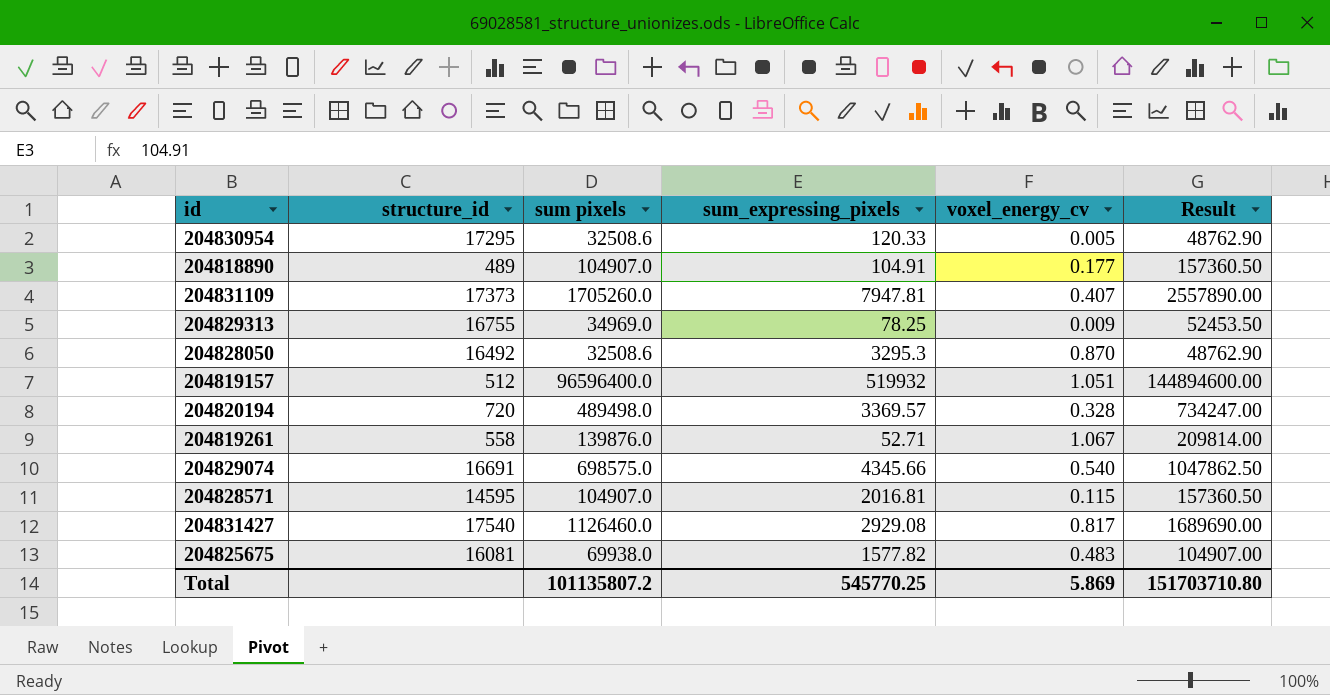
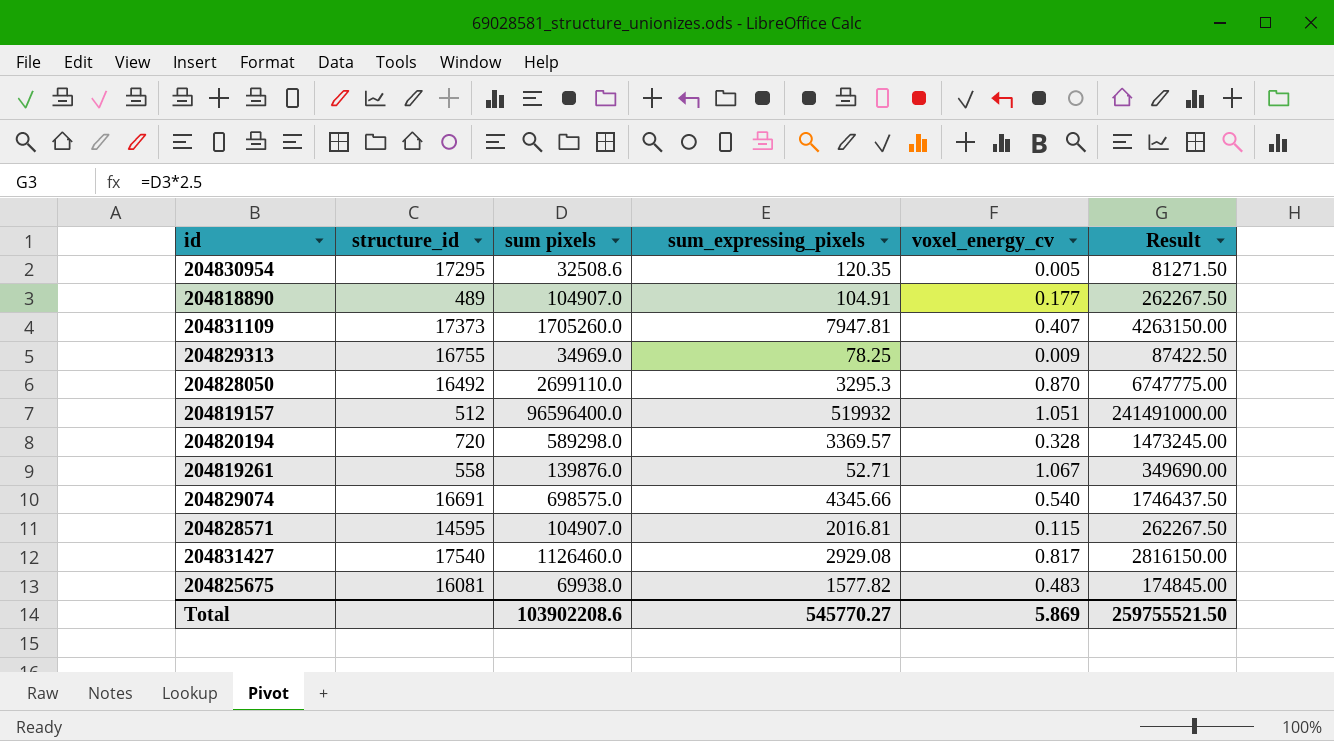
column Result | formula: [sum pixels] * 1.5 -> [sum pixels] * 2.5
204830954 | sum_expressing_pixels: 120.33 -> 120.35
204828050 | sum pixels: 32508.6 -> 2699110.0
204820194 | sum pixels: 489498.0 -> 589298.0
Total | sum pixels: 101135807.2 -> 103902208.6
Total | sum_expressing_pixels: 545770.25 -> 545770.27
Total | Result: 151703710.80 -> 259755521.50

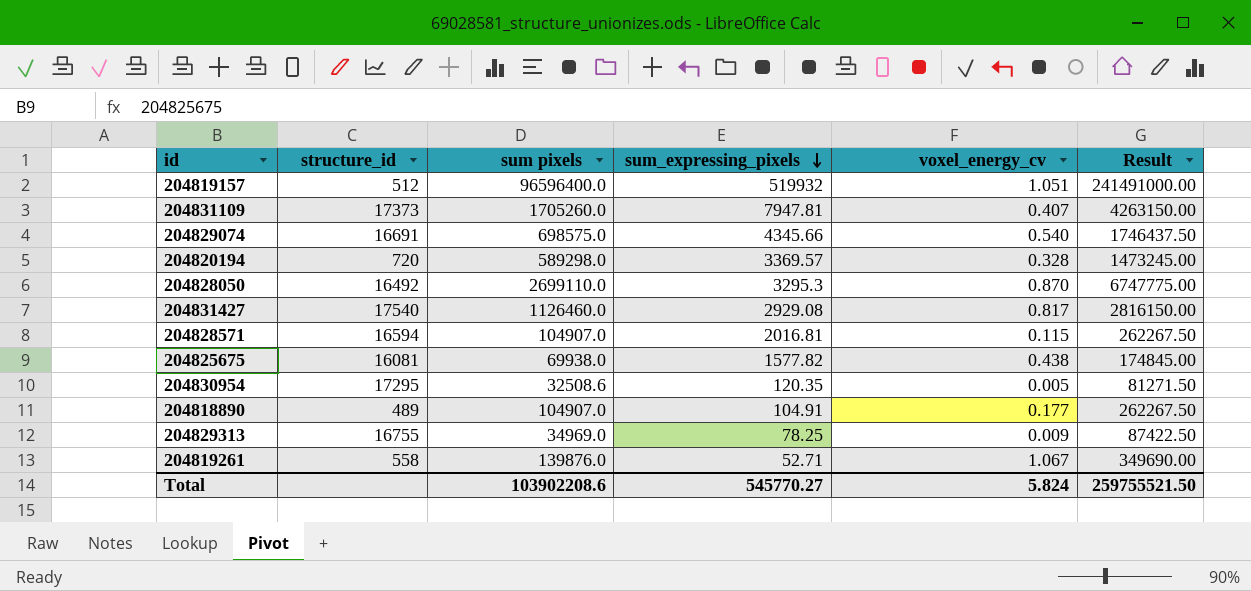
row order: none -> sum_expressing_pixels descending
204828571 | structure_id: 14595 -> 16594
204825675 | voxel_energy_cv: 0.483 -> 0.438
Total | voxel_energy_cv: 5.869 -> 5.824

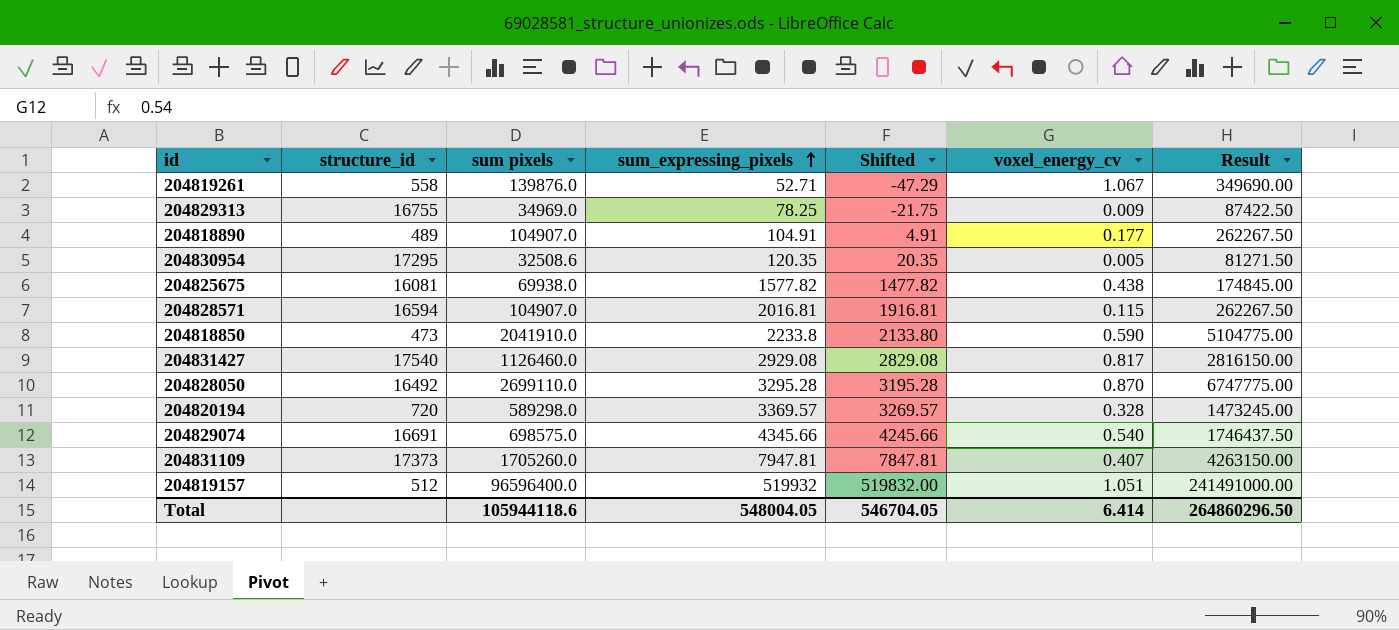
row order: sum_expressing_pixels descending -> sum_expressing_pixels ascending
column Shifted | formula: none -> [sum_expressing_pixels] - 100
row 204818850: none -> 473 | 2041910.0 | 2233.8 | 2133.80 | 0.590 | 5104775.00
204828050 | sum_expressing_pixels: 3295.3 -> 3295.28
Total | sum pixels: 103902208.6 -> 105944118.6
Total | sum_expressing_pixels: 545770.27 -> 548004.05
Total | voxel_energy_cv: 5.824 -> 6.414
Total | Result: 259755521.50 -> 264860296.50

